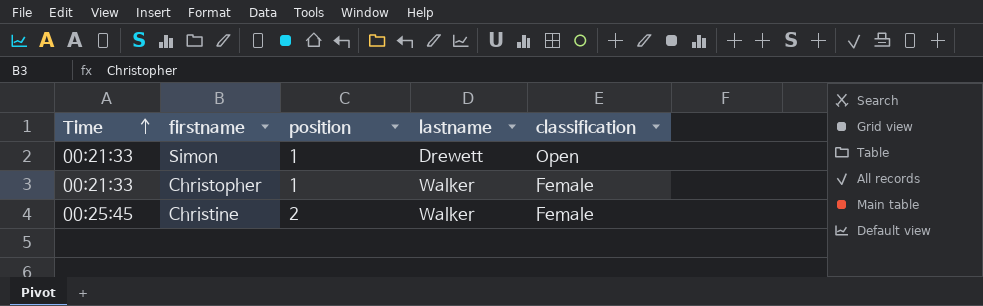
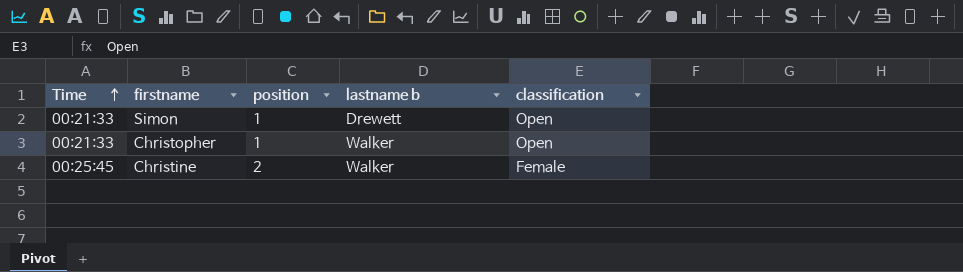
column name: lastname -> lastname b
Christopher | classification: Female -> Open

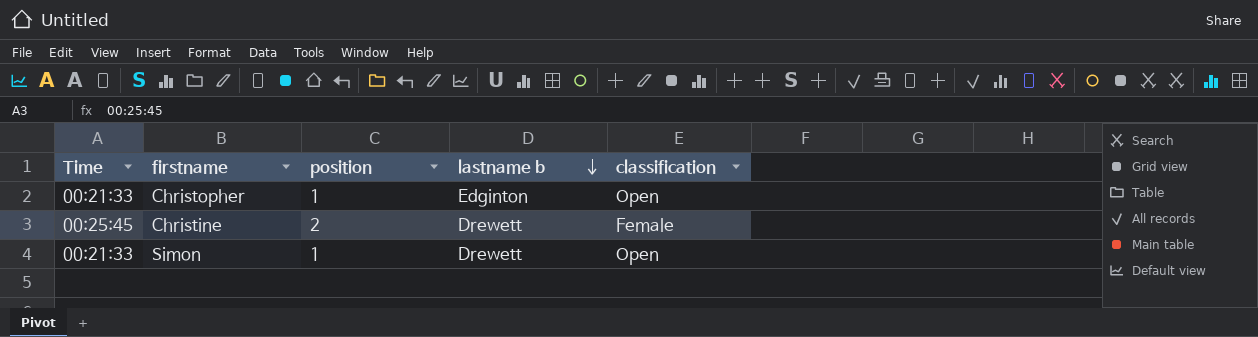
row order: Time ascending -> lastname b descending
Christopher | lastname b: Walker -> Edginton
Christine | lastname b: Walker -> Drewett

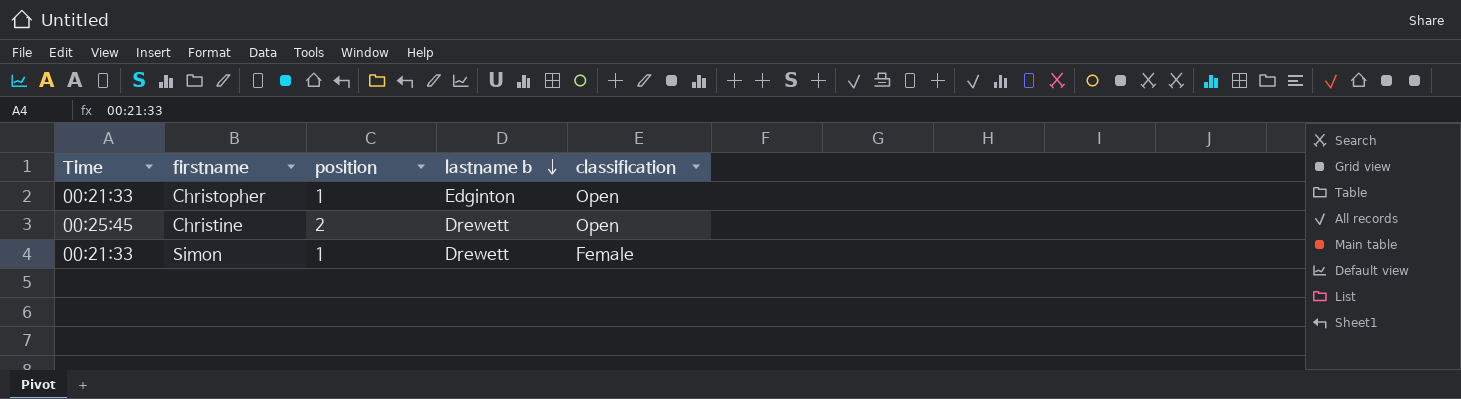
Christine | classification: Female -> Open
Simon | classification: Open -> Female

